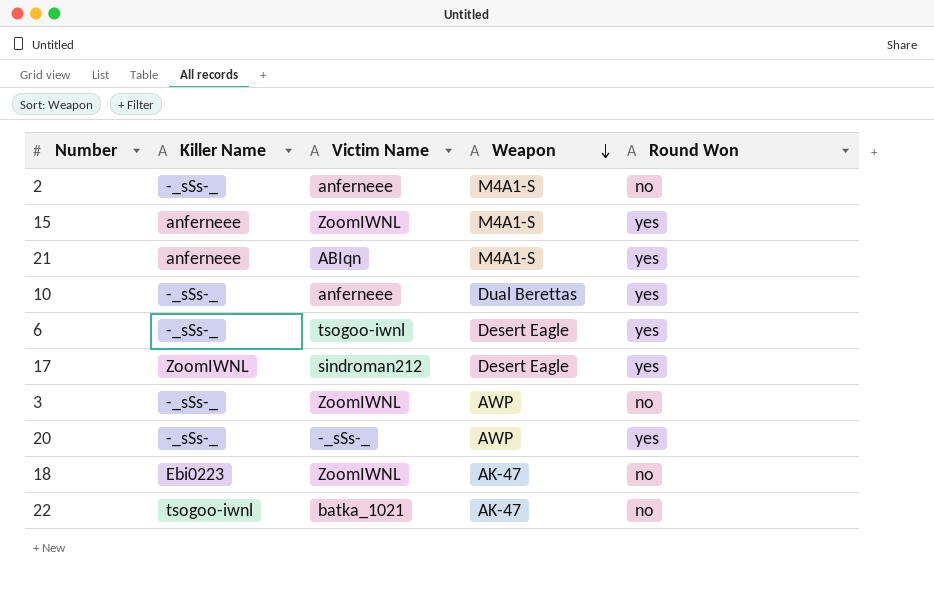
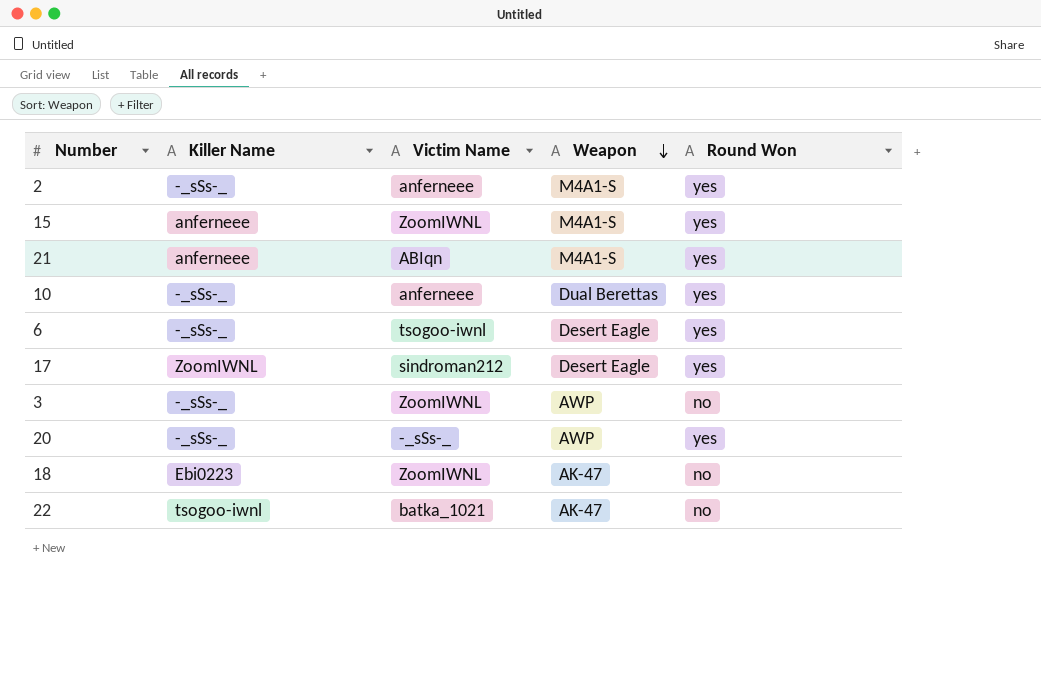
2 | Round Won: no -> yes

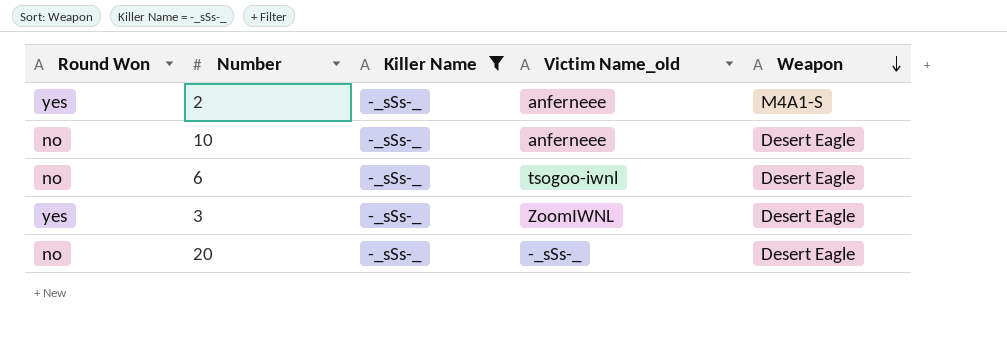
filter: none -> Killer Name = -_sSs-_
column Round Won | position: 5 -> 1
column name: Victim Name -> Victim Name_old
10 | Round Won: yes -> no
10 | Weapon: Dual Berettas -> Desert Eagle
6 | Round Won: yes -> no
3 | Round Won: no -> yes
3 | Weapon: AWP -> Desert Eagle
20 | Round Won: yes -> no
20 | Weapon: AWP -> Desert Eagle

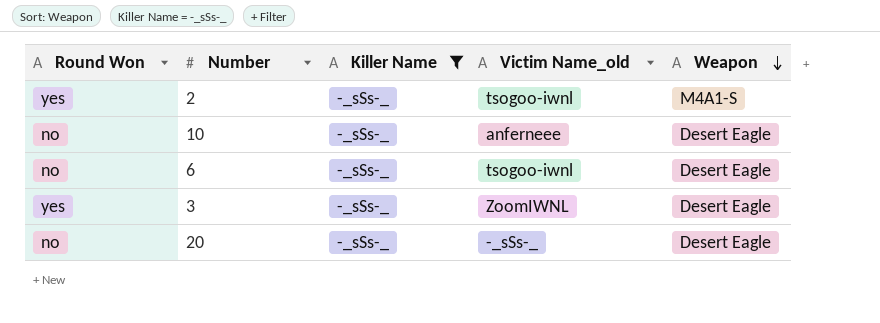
2 | Victim Name_old: anferneee -> tsogoo-iwnl

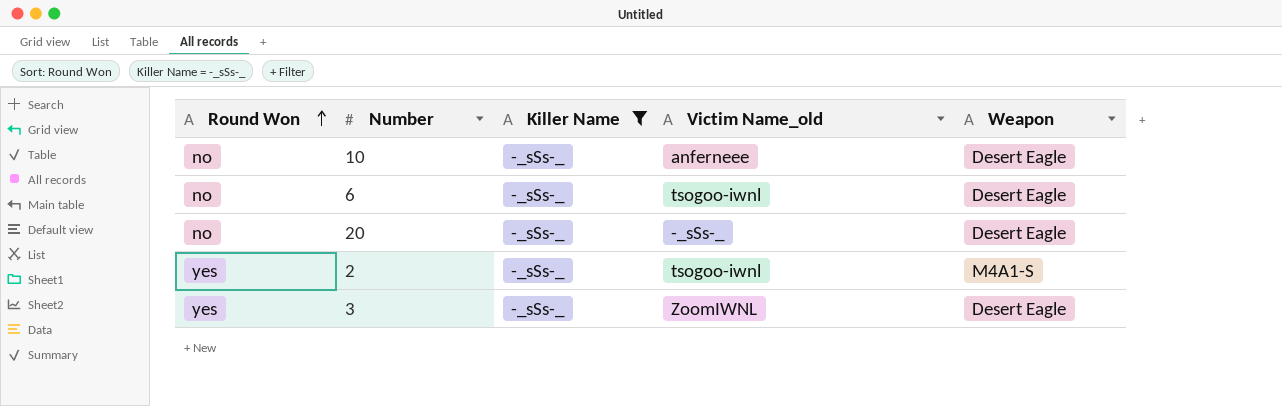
row order: Weapon descending -> Round Won ascending

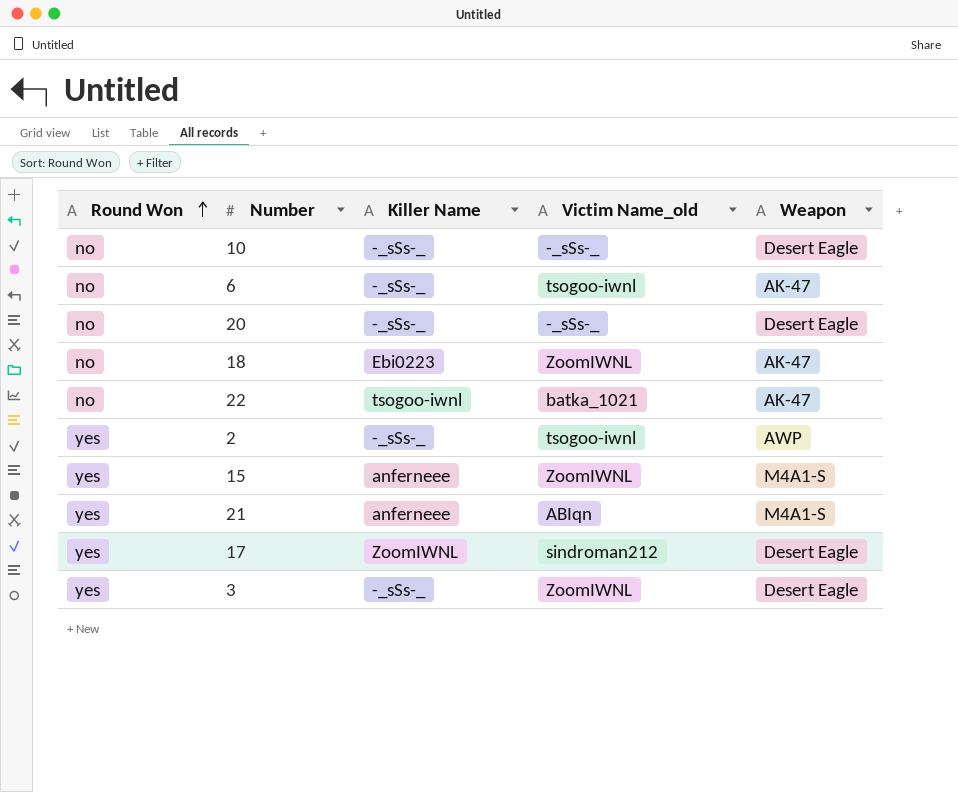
filter: Killer Name = -_sSs-_ -> none
10 | Victim Name_old: anferneee -> -_sSs-_
6 | Weapon: Desert Eagle -> AK-47
2 | Weapon: M4A1-S -> AWP

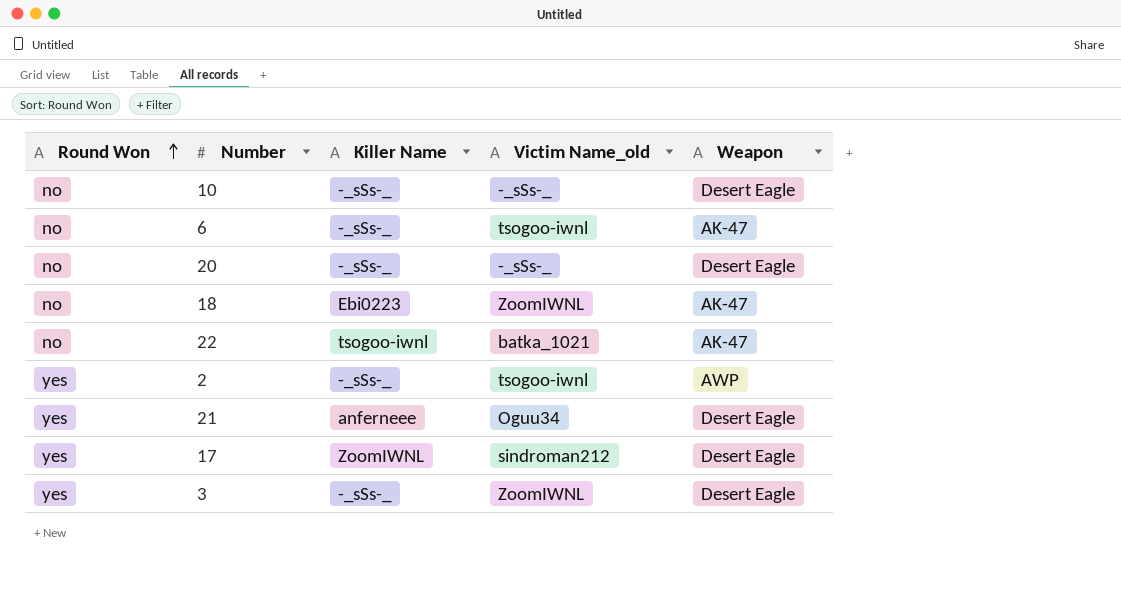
row 15: yes | anferneee | ZoomIWNL | M4A1-S -> none
21 | Victim Name_old: ABIqn -> Oguu34
21 | Weapon: M4A1-S -> Desert Eagle

